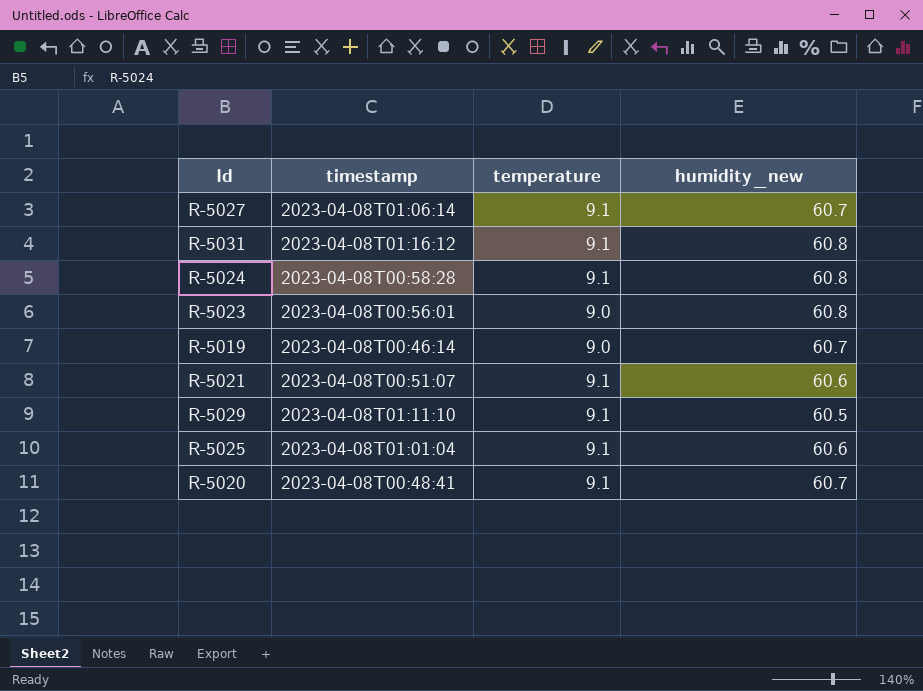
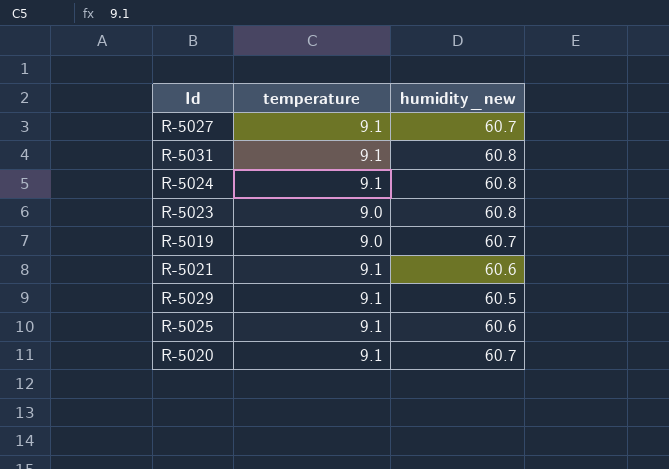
column timestamp | position: 2 -> none

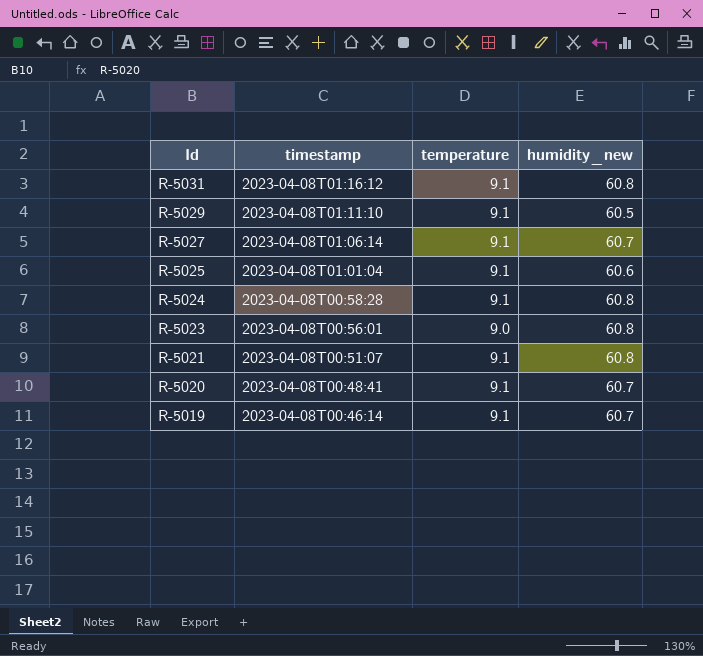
row order: none -> Id descending
column timestamp | position: none -> 2
R-5021 | humidity_new: 60.6 -> 60.8
R-5019 | temperature: 9.0 -> 9.1

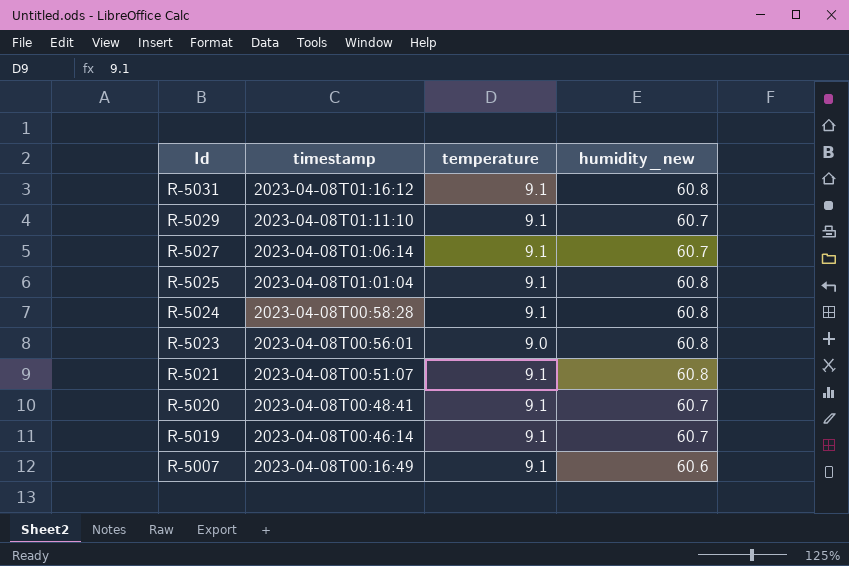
R-5029 | humidity_new: 60.5 -> 60.7
R-5025 | humidity_new: 60.6 -> 60.8
row R-5007: none -> 2023-04-08T00:16:49 | 9.1 | 60.6

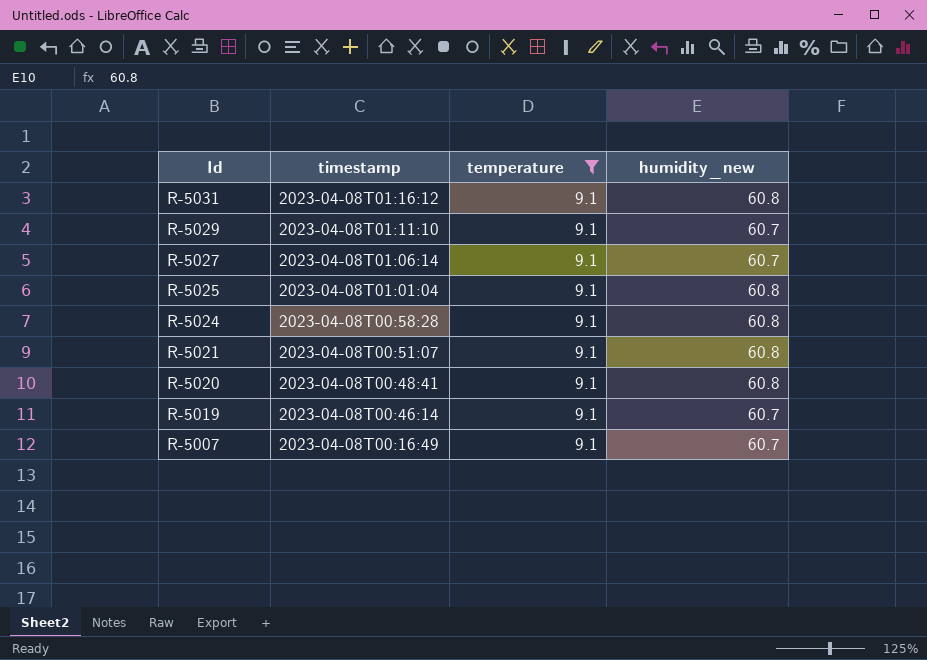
filter: none -> temperature = 9.1
R-5020 | humidity_new: 60.7 -> 60.8
R-5007 | humidity_new: 60.6 -> 60.7

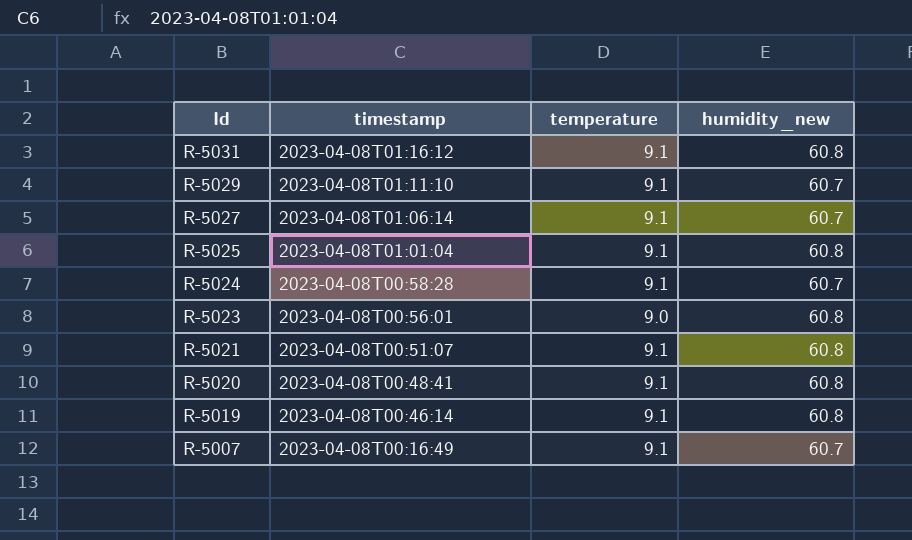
filter: temperature = 9.1 -> none
R-5024 | humidity_new: 60.8 -> 60.7
R-5019 | humidity_new: 60.7 -> 60.8

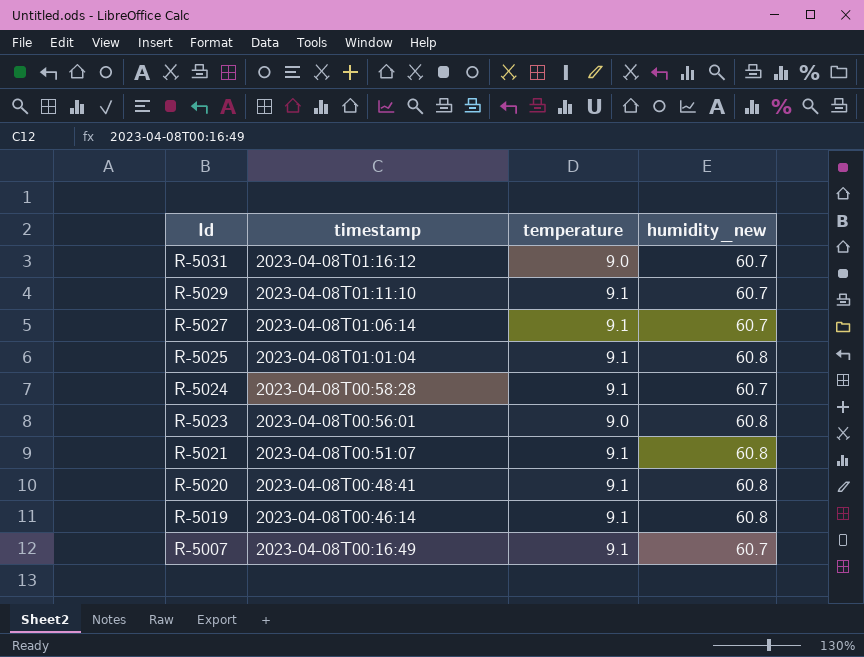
R-5031 | temperature: 9.1 -> 9.0
R-5031 | humidity_new: 60.8 -> 60.7

